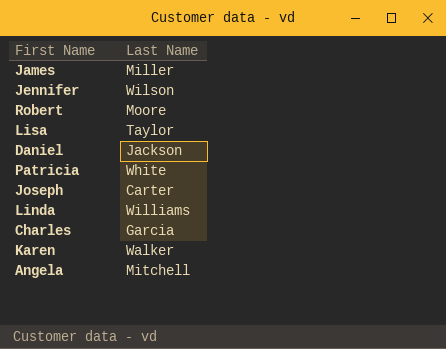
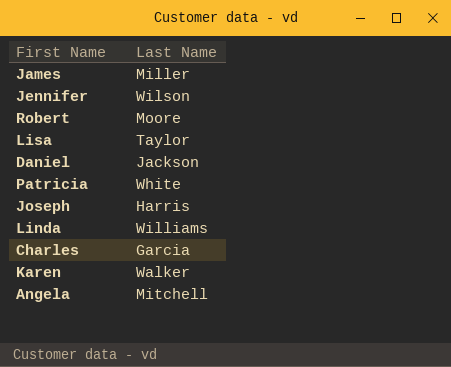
Joseph | Last Name: Carter -> Harris

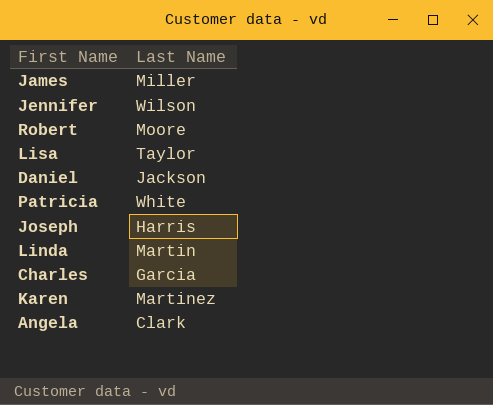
Linda | Last Name: Williams -> Martin
Karen | Last Name: Walker -> Martinez
Angela | Last Name: Mitchell -> Clark

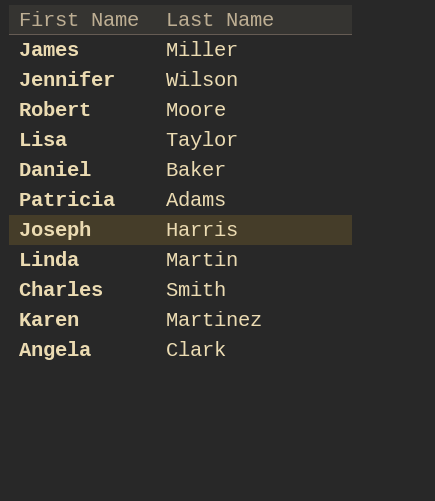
Daniel | Last Name: Jackson -> Baker
Patricia | Last Name: White -> Adams
Charles | Last Name: Garcia -> Smith

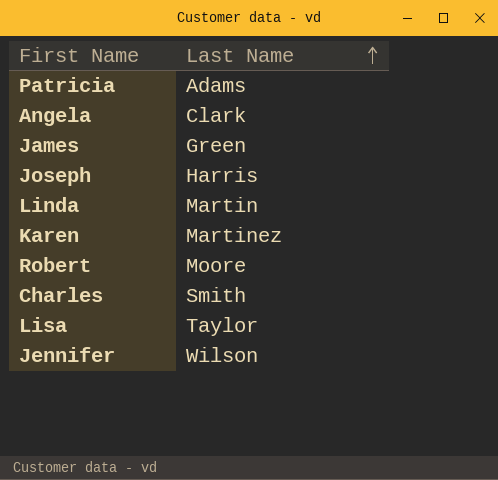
row order: none -> Last Name ascending
row Daniel: Baker -> none
James | Last Name: Miller -> Green

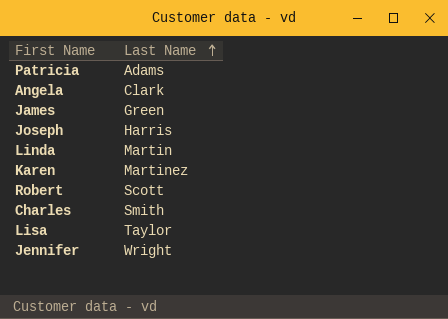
Robert | Last Name: Moore -> Scott
Jennifer | Last Name: Wilson -> Wright

